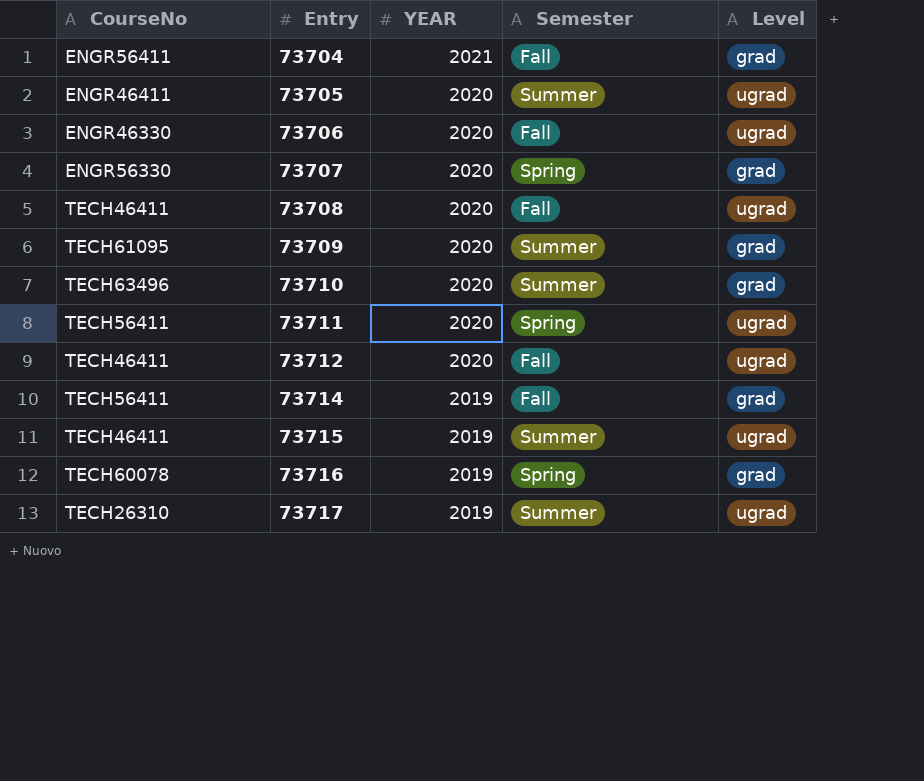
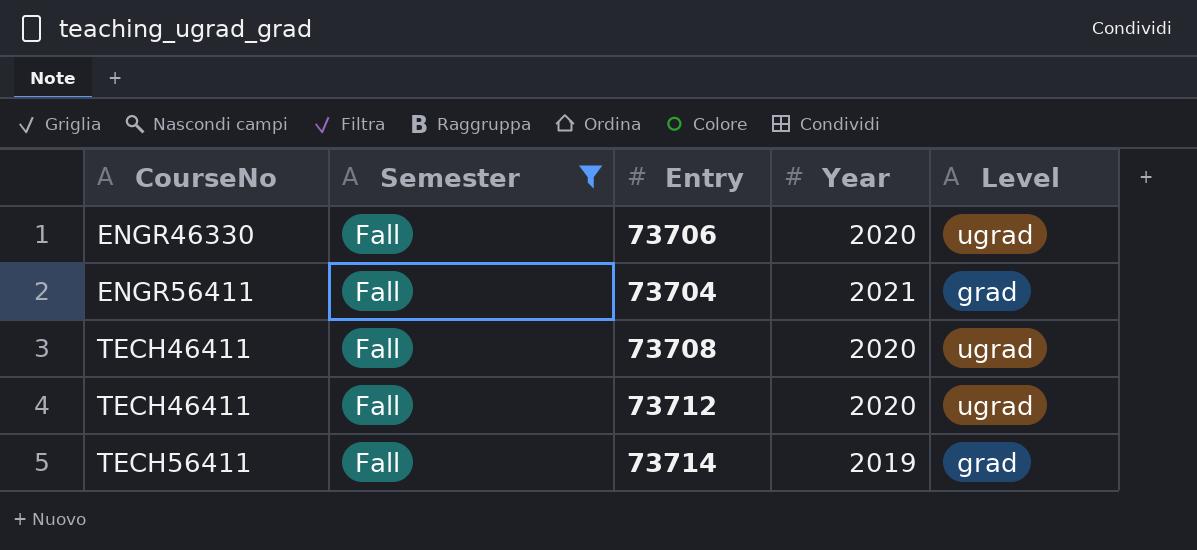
filter: none -> Semester = Fall
row order: Entry ascending -> CourseNo ascending
column Semester | position: 4 -> 2
column name: YEAR -> Year

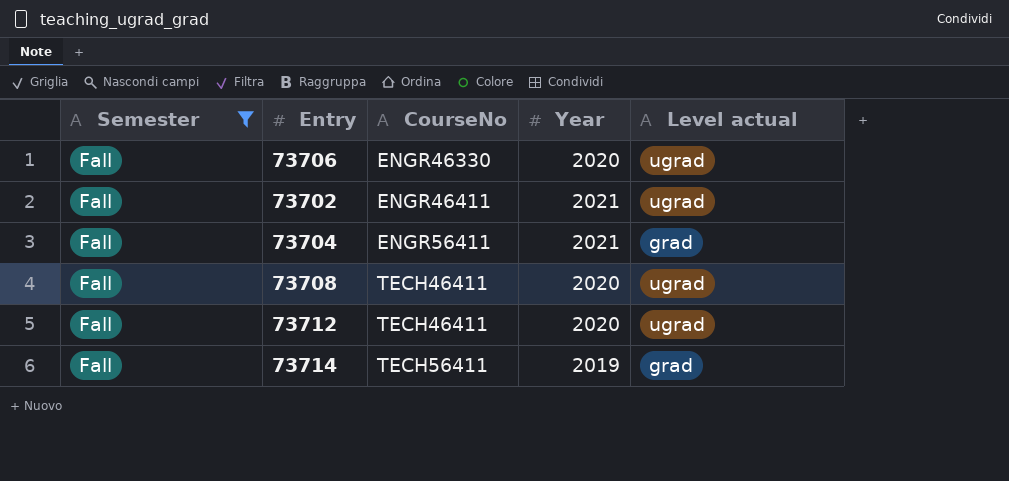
column CourseNo | position: 1 -> 3
column name: Level -> Level actual
row 73702: none -> Fall | ENGR46411 | 2021 | ugrad

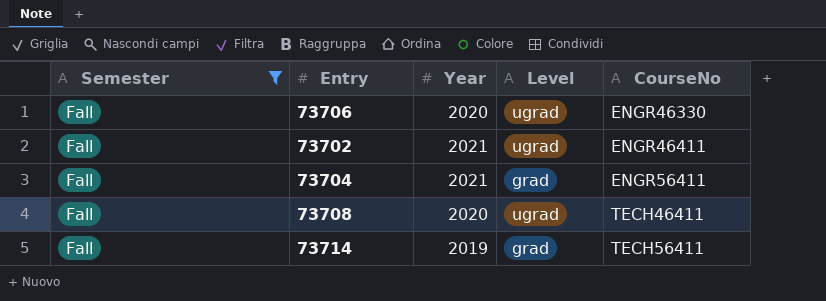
column name: Level actual -> Level
column CourseNo | position: 3 -> 5
row 73712: Fall | TECH46411 | 2020 | ugrad -> none

